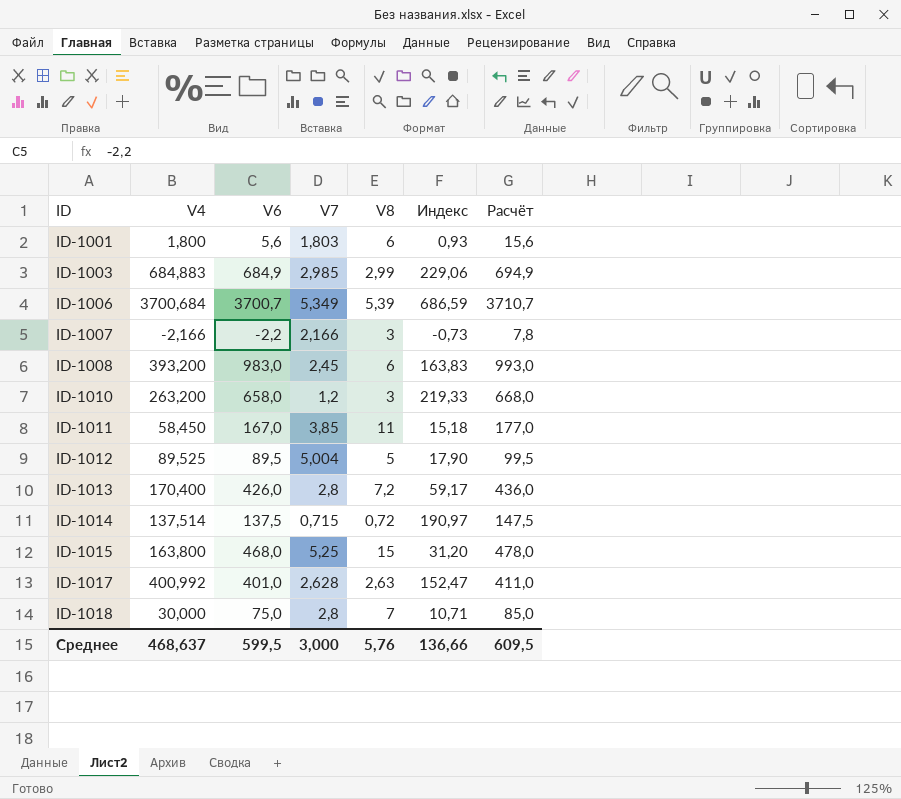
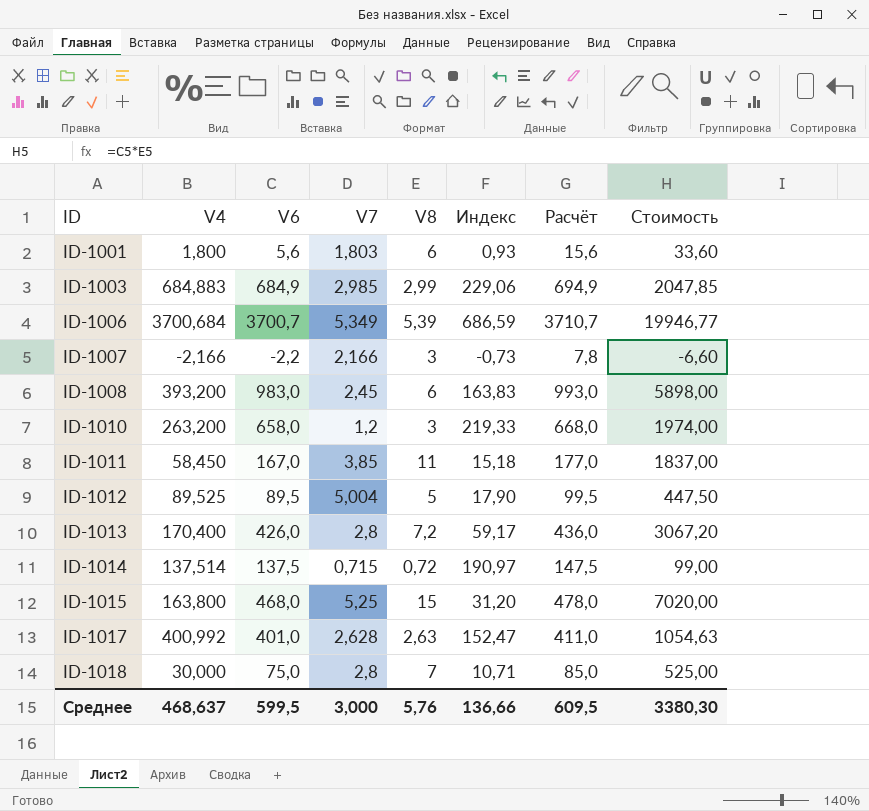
column Стоимость | formula: none -> [V6] * [V8]

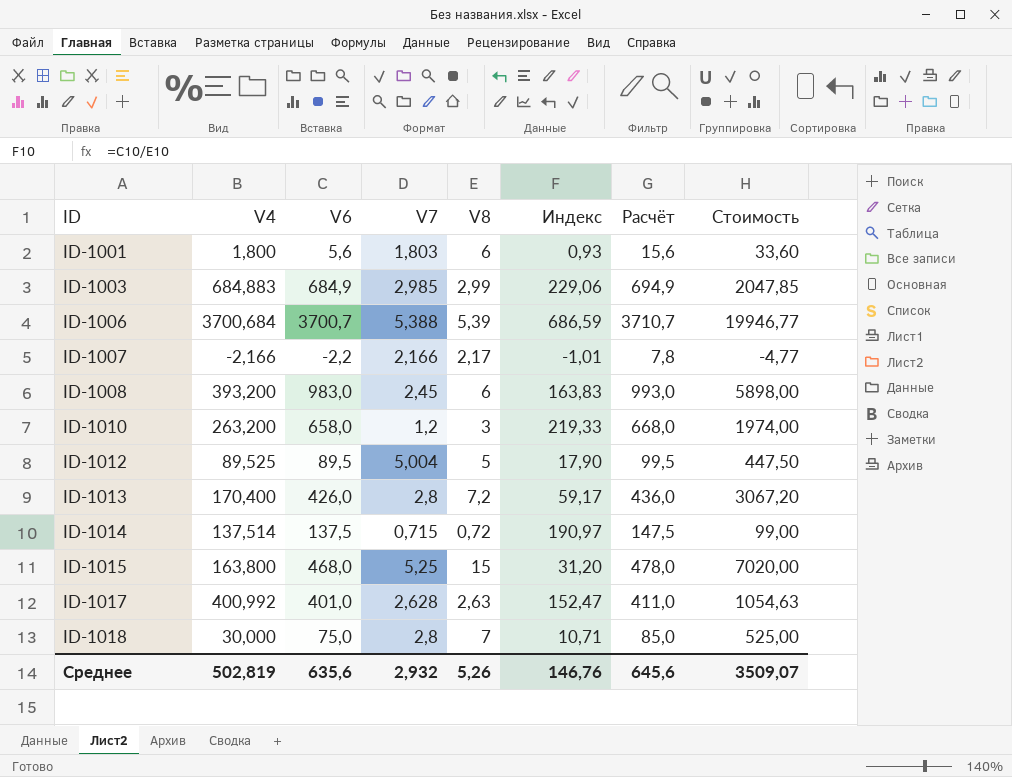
row ID-1011: 58,450 | 167,0 | 3,85 | 11 | 15,18 | 177,0 | 1837,00 -> none
ID-1006 | V7: 5,349 -> 5,388
ID-1007 | V8: 3 -> 2,17
ID-1007 | Индекс: -0,73 -> -1,01
ID-1007 | Стоимость: -6,60 -> -4,77
Среднее | V4: 468,637 -> 502,819
Среднее | V6: 599,5 -> 635,6
Среднее | V7: 3,000 -> 2,932
Среднее | V8: 5,76 -> 5,26
Среднее | Индекс: 136,66 -> 146,76
Среднее | Расчёт: 609,5 -> 645,6
Среднее | Стоимость: 3380,30 -> 3509,07

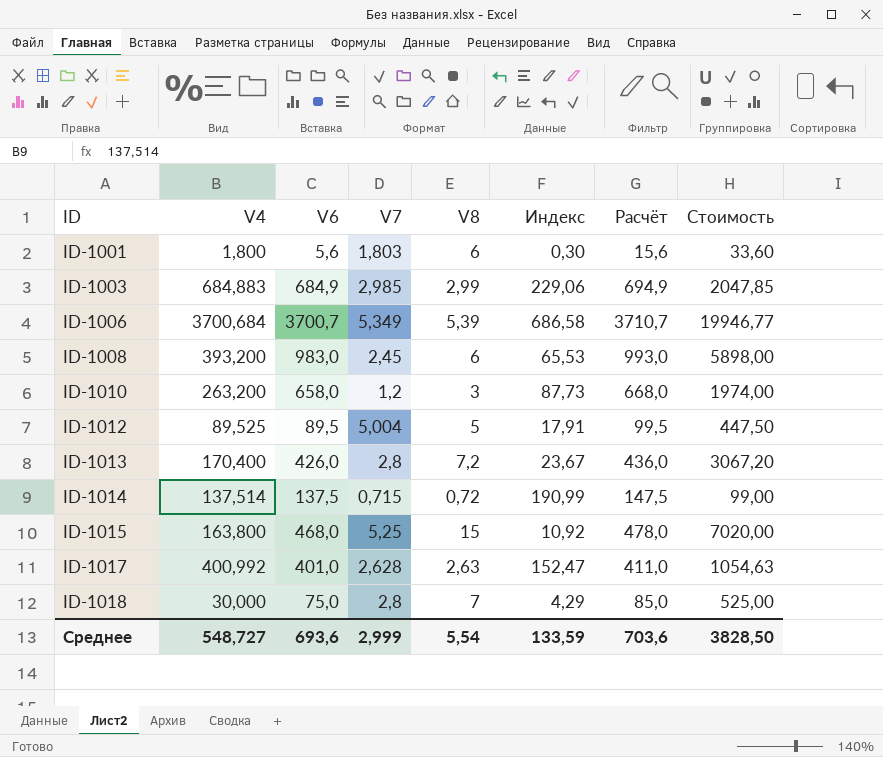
column Индекс | formula: [V6] / [V8] -> [V4] / [V8]
row ID-1007: -2,166 | -2,2 | 2,166 | 2,17 | -1,01 | 7,8 | -4,77 -> none
ID-1006 | V7: 5,388 -> 5,349
Среднее | V4: 502,819 -> 548,727
Среднее | V6: 635,6 -> 693,6
Среднее | V7: 2,932 -> 2,999
Среднее | V8: 5,26 -> 5,54
Среднее | Индекс: 146,76 -> 133,59
Среднее | Расчёт: 645,6 -> 703,6
Среднее | Стоимость: 3509,07 -> 3828,50

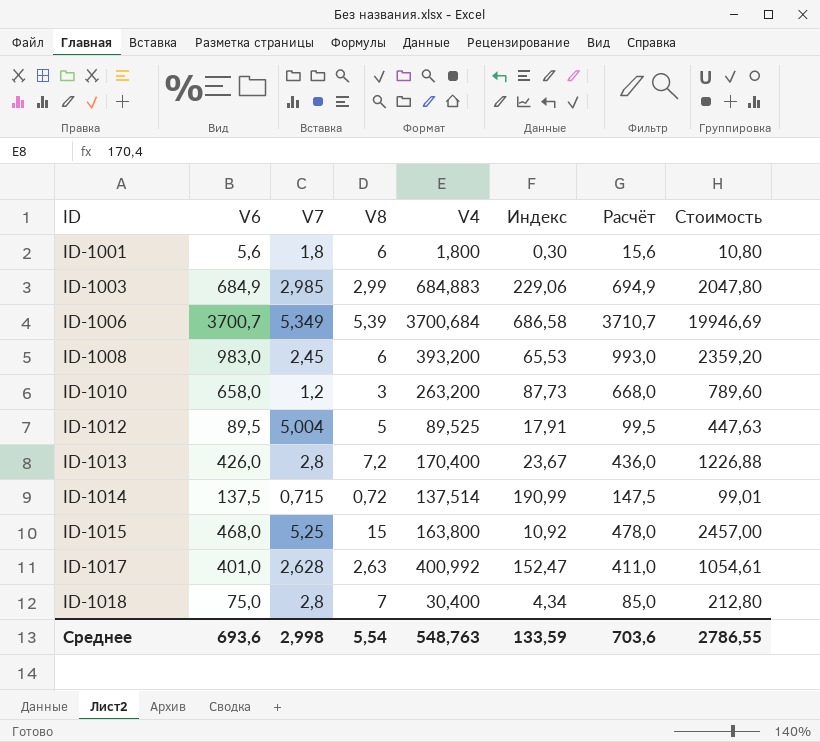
column V4 | position: 2 -> 5
column Стоимость | formula: [V6] * [V8] -> [V8] * [V4]
ID-1001 | V7: 1,803 -> 1,8
ID-1018 | V4: 30,000 -> 30,400
ID-1018 | Индекс: 4,29 -> 4,34
Среднее | V7: 2,999 -> 2,998
Среднее | V4: 548,727 -> 548,763
Среднее | Стоимость: 3828,50 -> 2786,55

